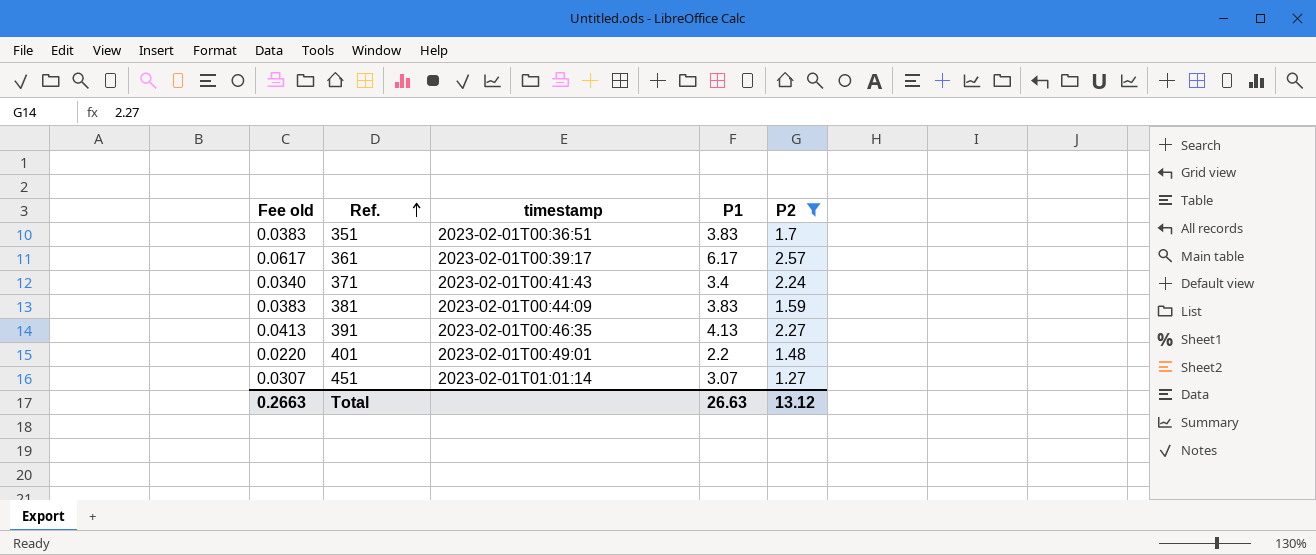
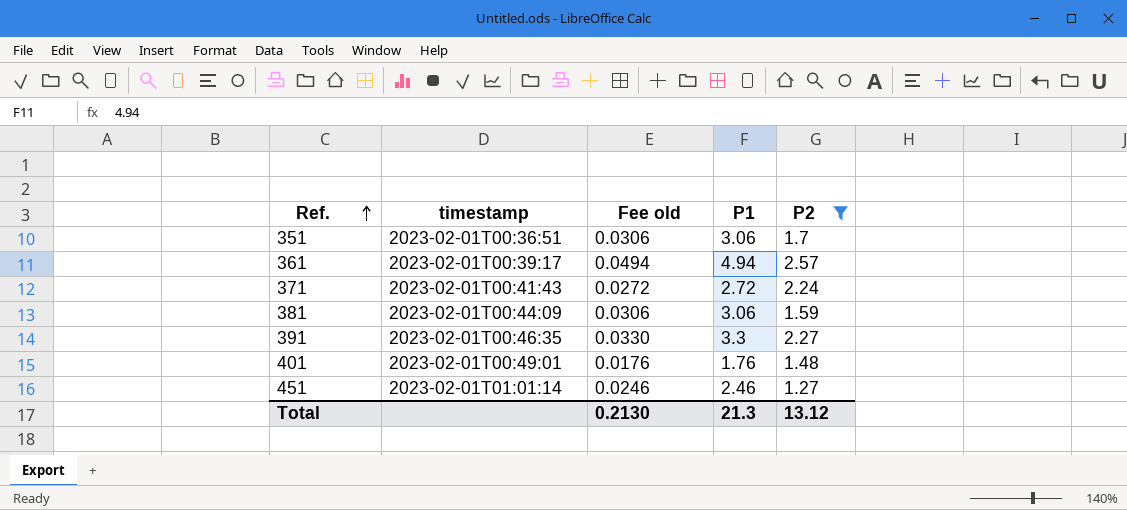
column Fee old | position: 1 -> 3
351 | Fee old: 0.0383 -> 0.0306
351 | P1: 3.83 -> 3.06
361 | Fee old: 0.0617 -> 0.0494
361 | P1: 6.17 -> 4.94
371 | Fee old: 0.0340 -> 0.0272
371 | P1: 3.4 -> 2.72
381 | Fee old: 0.0383 -> 0.0306
381 | P1: 3.83 -> 3.06
391 | Fee old: 0.0413 -> 0.0330
391 | P1: 4.13 -> 3.3
401 | Fee old: 0.0220 -> 0.0176
401 | P1: 2.2 -> 1.76
451 | Fee old: 0.0307 -> 0.0246
451 | P1: 3.07 -> 2.46
Total | Fee old: 0.2663 -> 0.2130
Total | P1: 26.63 -> 21.3

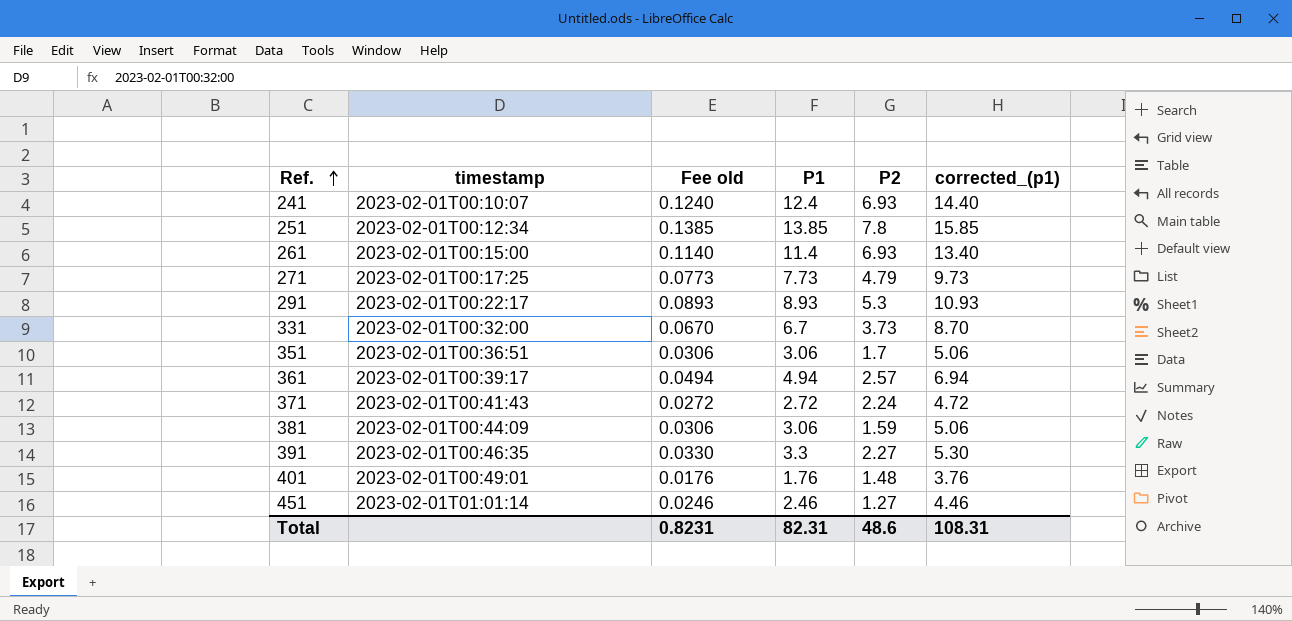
filter: P2 <= 2.57 -> none
column corrected_(p1) | formula: none -> [P1] + 2
Total | Fee old: 0.2130 -> 0.8231
Total | P1: 21.3 -> 82.31
Total | P2: 13.12 -> 48.6

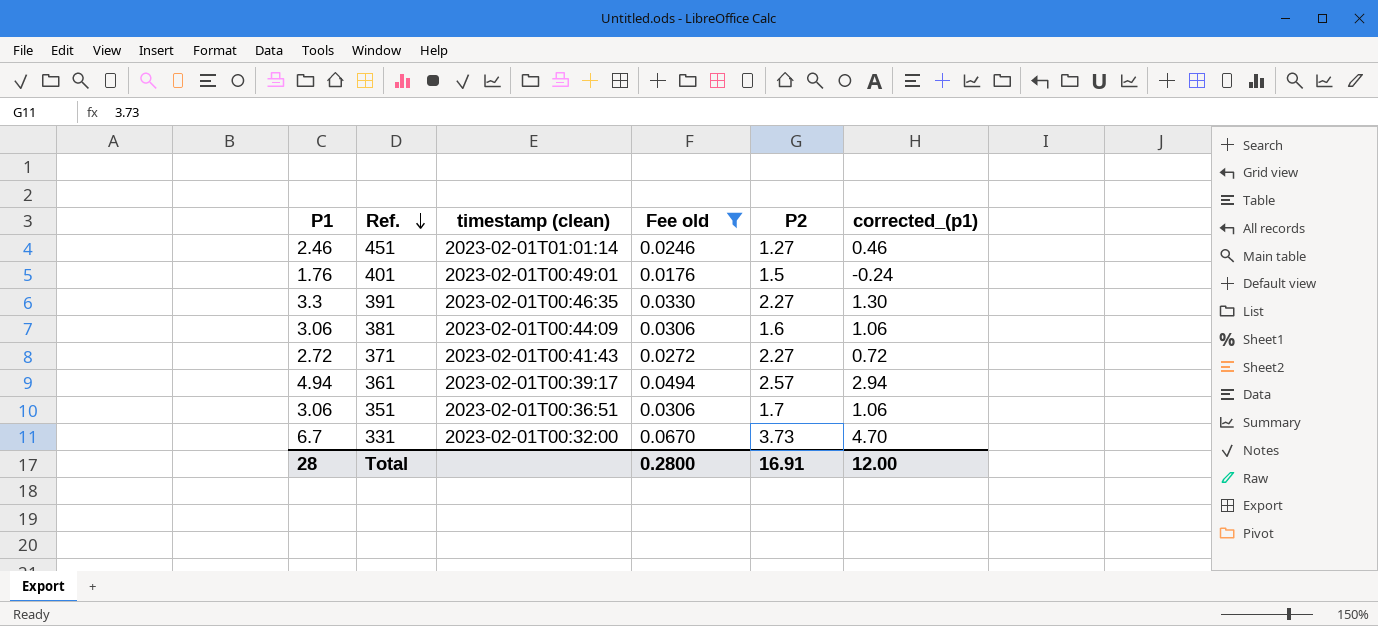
filter: none -> Fee old <= 0.0670
row order: Ref. ascending -> Ref. descending
column P1 | position: 4 -> 1
column name: timestamp -> timestamp (clean)
column corrected_(p1) | formula: [P1] + 2 -> [P1] - 2
401 | P2: 1.48 -> 1.5
381 | P2: 1.59 -> 1.6
371 | P2: 2.24 -> 2.27
Total | P1: 82.31 -> 28
Total | Fee old: 0.8231 -> 0.2800
Total | P2: 48.6 -> 16.91
Total | corrected_(p1): 108.31 -> 12.00

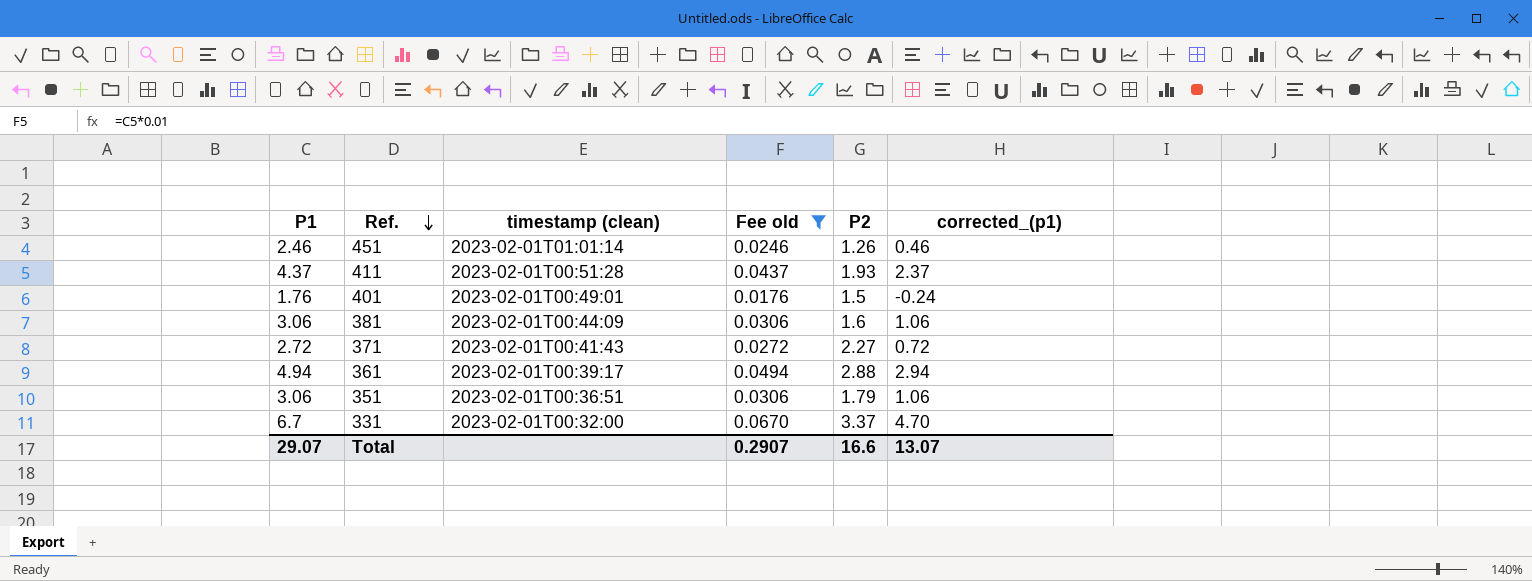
row 391: 3.3 | 2023-02-01T00:46:35 | 0.0330 | 2.27 | 1.30 -> none
451 | P2: 1.27 -> 1.26
row 411: none -> 4.37 | 2023-02-01T00:51:28 | 0.0437 | 1.93 | 2.37
361 | P2: 2.57 -> 2.88
351 | P2: 1.7 -> 1.79
331 | P2: 3.73 -> 3.37
Total | P1: 28 -> 29.07
Total | Fee old: 0.2800 -> 0.2907
Total | P2: 16.91 -> 16.6
Total | corrected_(p1): 12.00 -> 13.07

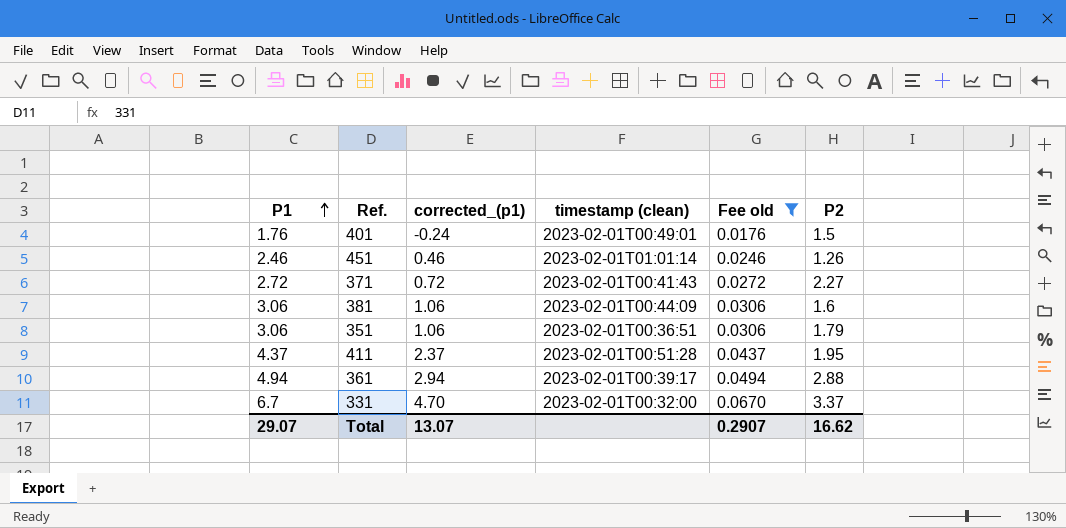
row order: Ref. descending -> P1 ascending
column corrected_(p1) | position: 6 -> 3
411 | P2: 1.93 -> 1.95
Total | P2: 16.6 -> 16.62

